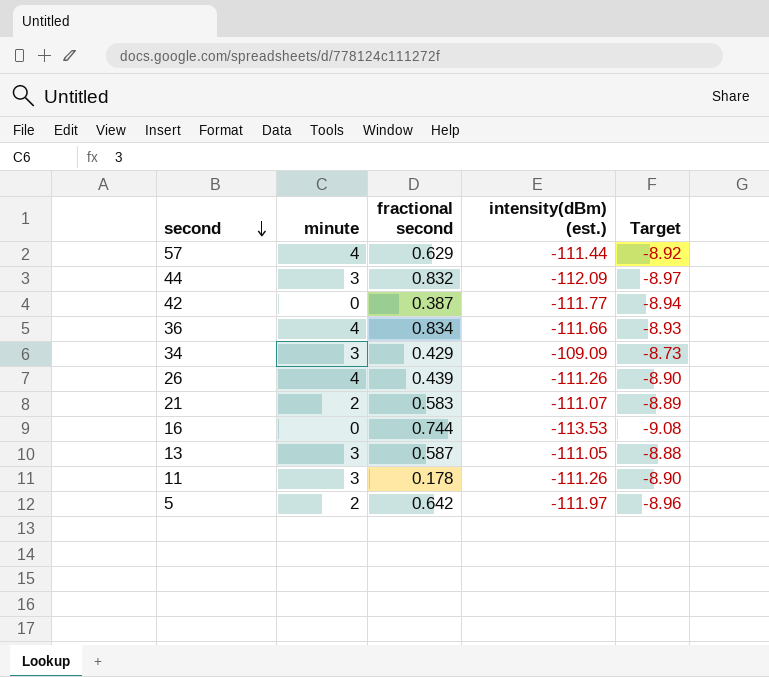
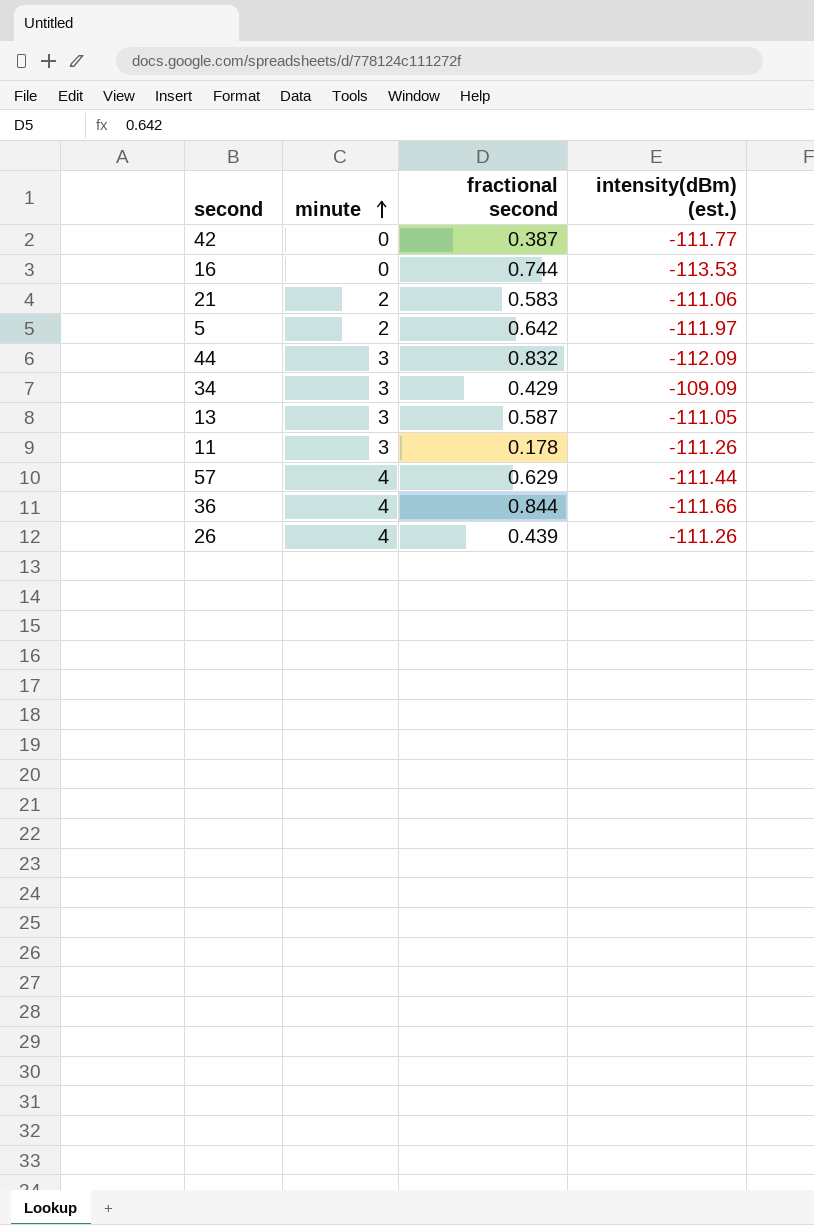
row order: second descending -> minute ascending
column Target | formula: [intensity(dBm) (est.)] * 0.08 -> none
21 | intensity(dBm) (est.): -111.07 -> -111.06
36 | fractional second: 0.834 -> 0.844

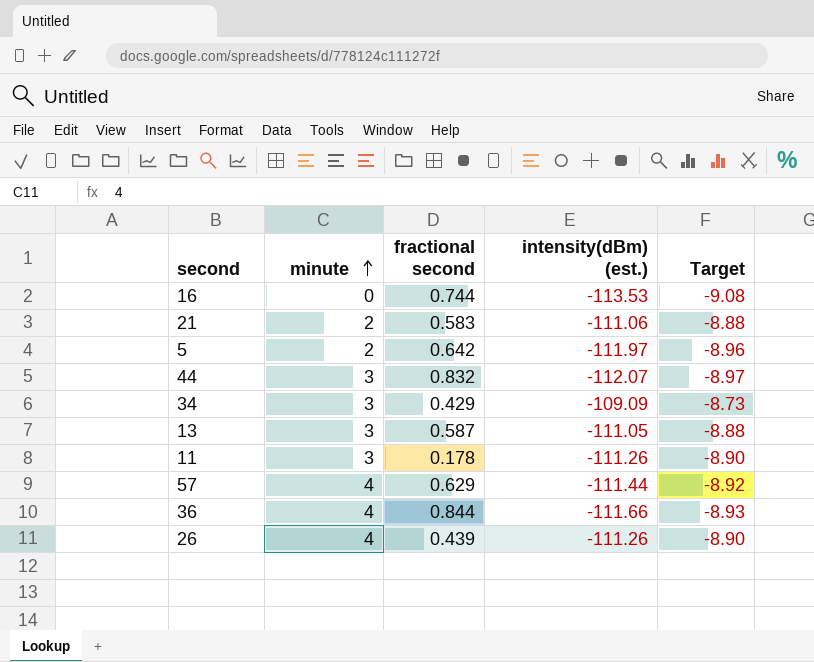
column Target | formula: none -> [intensity(dBm) (est.)] * 0.08
row 42: 0 | 0.387 | -111.77 -> none
44 | intensity(dBm) (est.): -112.09 -> -112.07

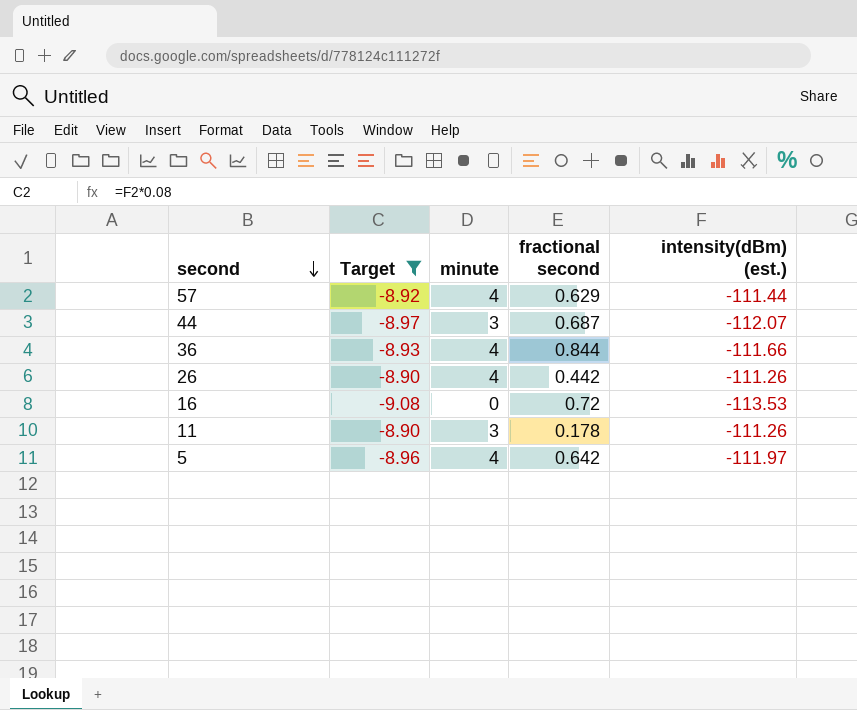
filter: none -> Target <= -8.90
row order: minute ascending -> second descending
column Target | position: 5 -> 2
44 | fractional second: 0.832 -> 0.687
26 | fractional second: 0.439 -> 0.442
16 | fractional second: 0.744 -> 0.72
5 | minute: 2 -> 4

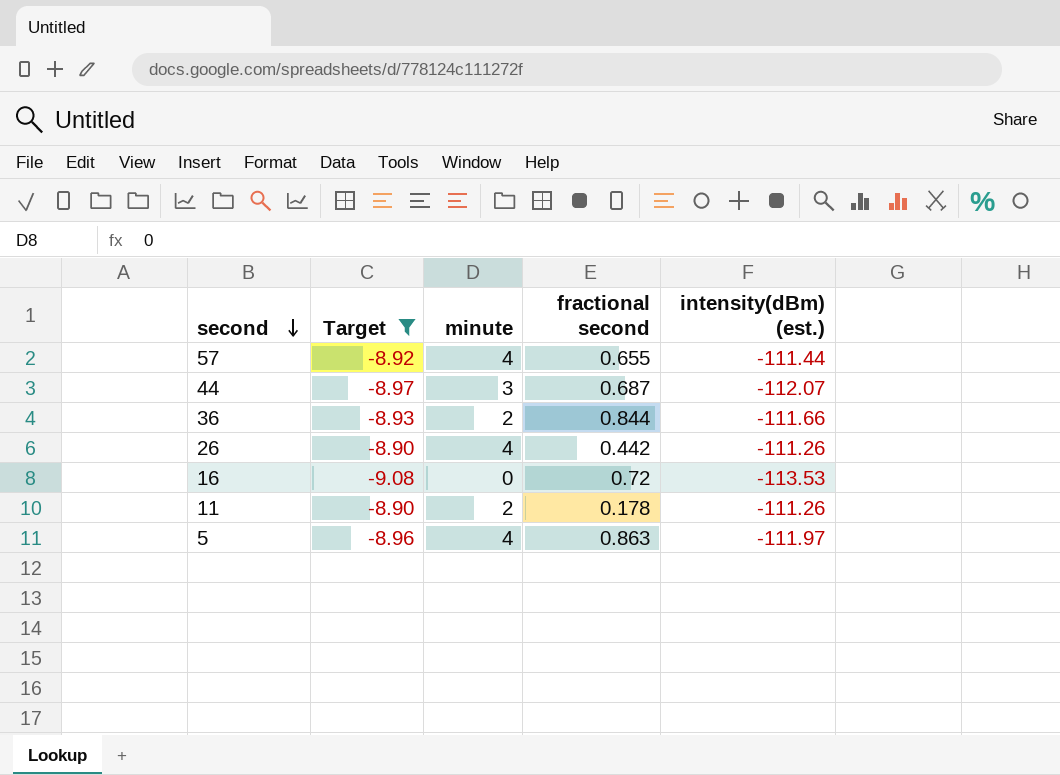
57 | fractional second: 0.629 -> 0.655
36 | minute: 4 -> 2
11 | minute: 3 -> 2
5 | fractional second: 0.642 -> 0.863

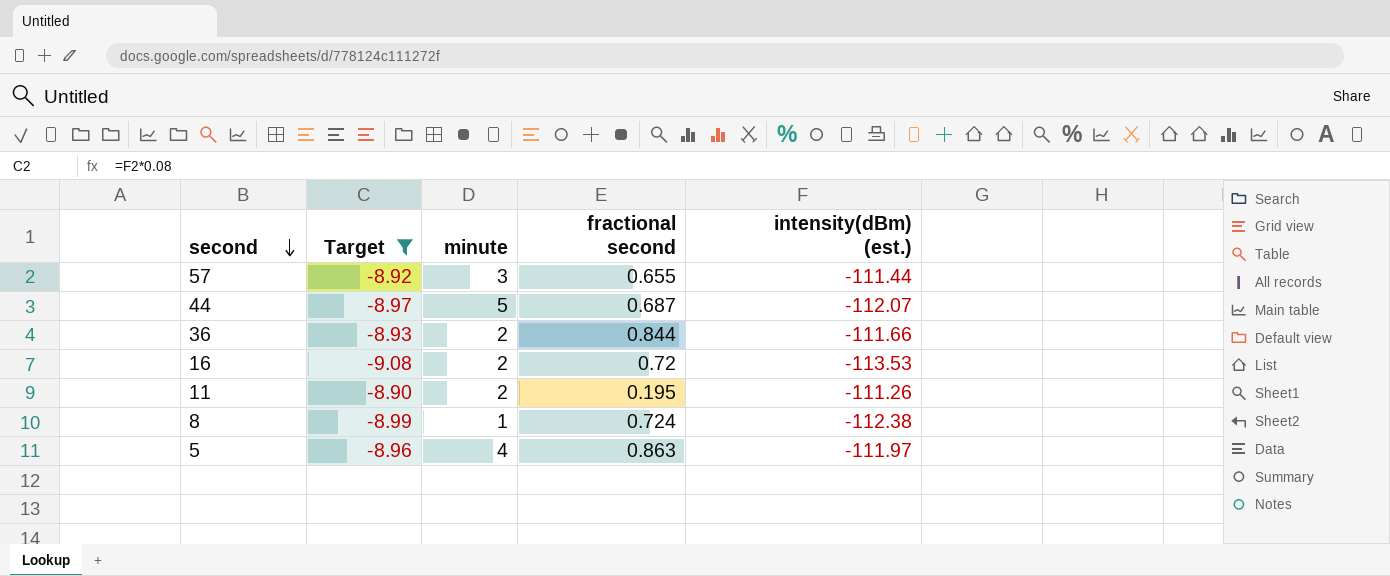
row 26: -8.90 | 4 | 0.442 | -111.26 -> none
57 | minute: 4 -> 3
44 | minute: 3 -> 5
16 | minute: 0 -> 2
11 | fractional second: 0.178 -> 0.195
row 8: none -> -8.99 | 1 | 0.724 | -112.38

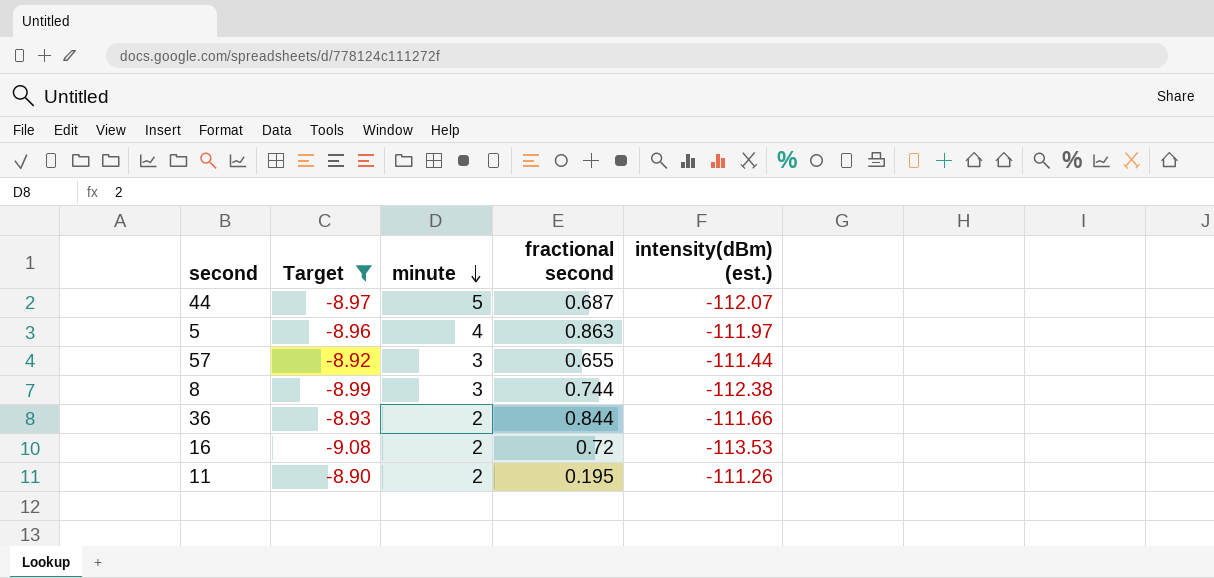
row order: second descending -> minute descending
8 | minute: 1 -> 3
8 | fractional second: 0.724 -> 0.744

